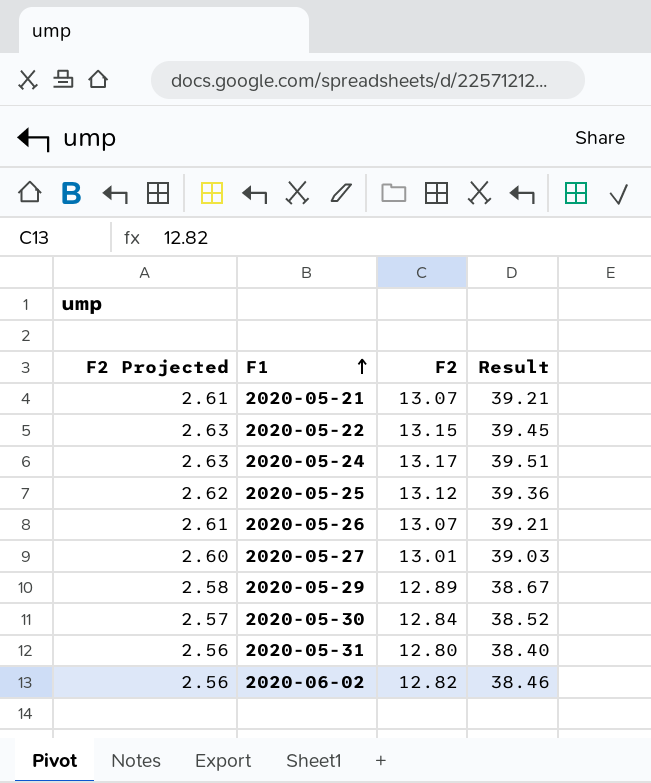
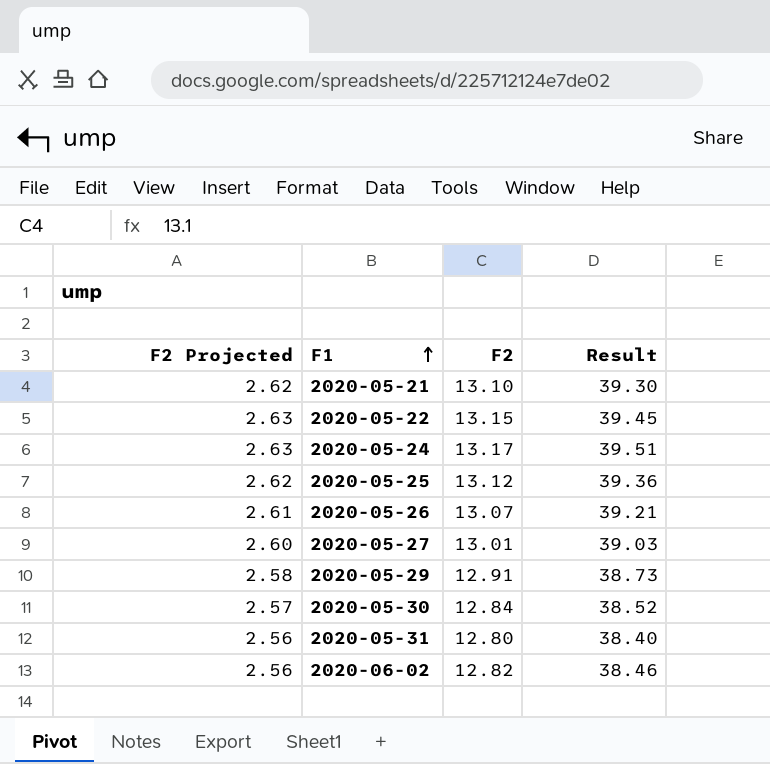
2020-05-21 | F2 Projected: 2.61 -> 2.62
2020-05-21 | F2: 13.07 -> 13.10
2020-05-21 | Result: 39.21 -> 39.30
2020-05-29 | F2: 12.89 -> 12.91
2020-05-29 | Result: 38.67 -> 38.73

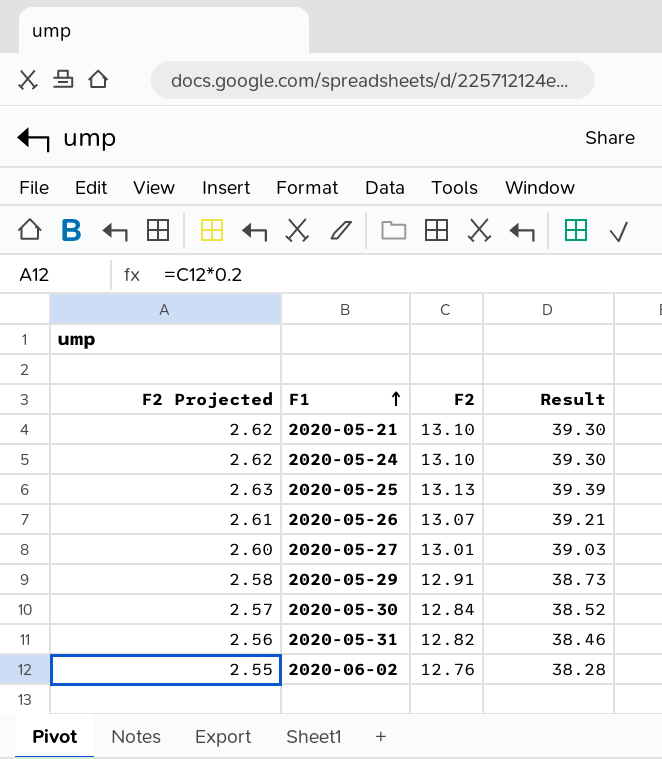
row 2020-05-22: 2.63 | 13.15 | 39.45 -> none
2020-05-24 | F2 Projected: 2.63 -> 2.62
2020-05-24 | F2: 13.17 -> 13.10
2020-05-24 | Result: 39.51 -> 39.30
2020-05-25 | F2 Projected: 2.62 -> 2.63
2020-05-25 | F2: 13.12 -> 13.13
2020-05-25 | Result: 39.36 -> 39.39
2020-05-31 | F2: 12.80 -> 12.82
2020-05-31 | Result: 38.40 -> 38.46
2020-06-02 | F2 Projected: 2.56 -> 2.55
2020-06-02 | F2: 12.82 -> 12.76
2020-06-02 | Result: 38.46 -> 38.28

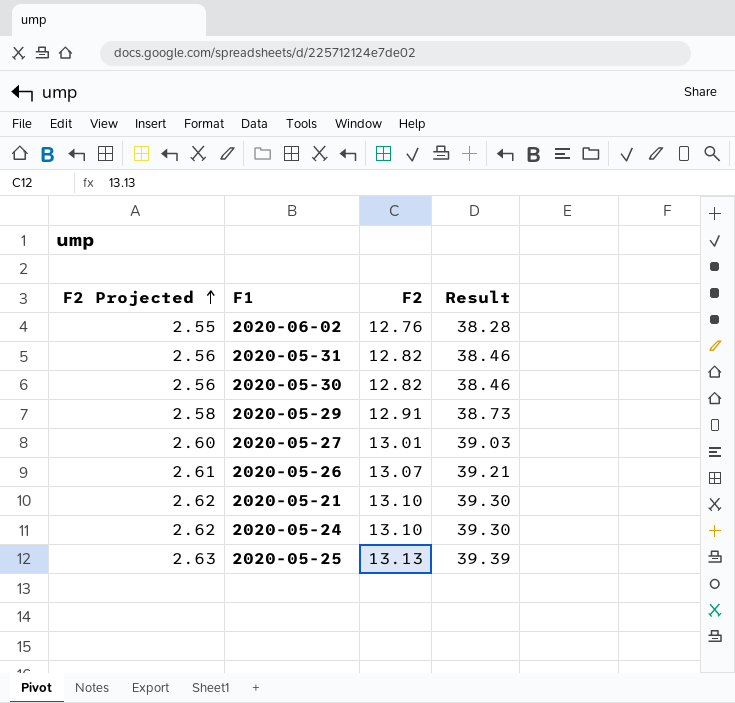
row order: F1 ascending -> F2 Projected ascending
2020-05-30 | F2 Projected: 2.57 -> 2.56
2020-05-30 | F2: 12.84 -> 12.82
2020-05-30 | Result: 38.52 -> 38.46

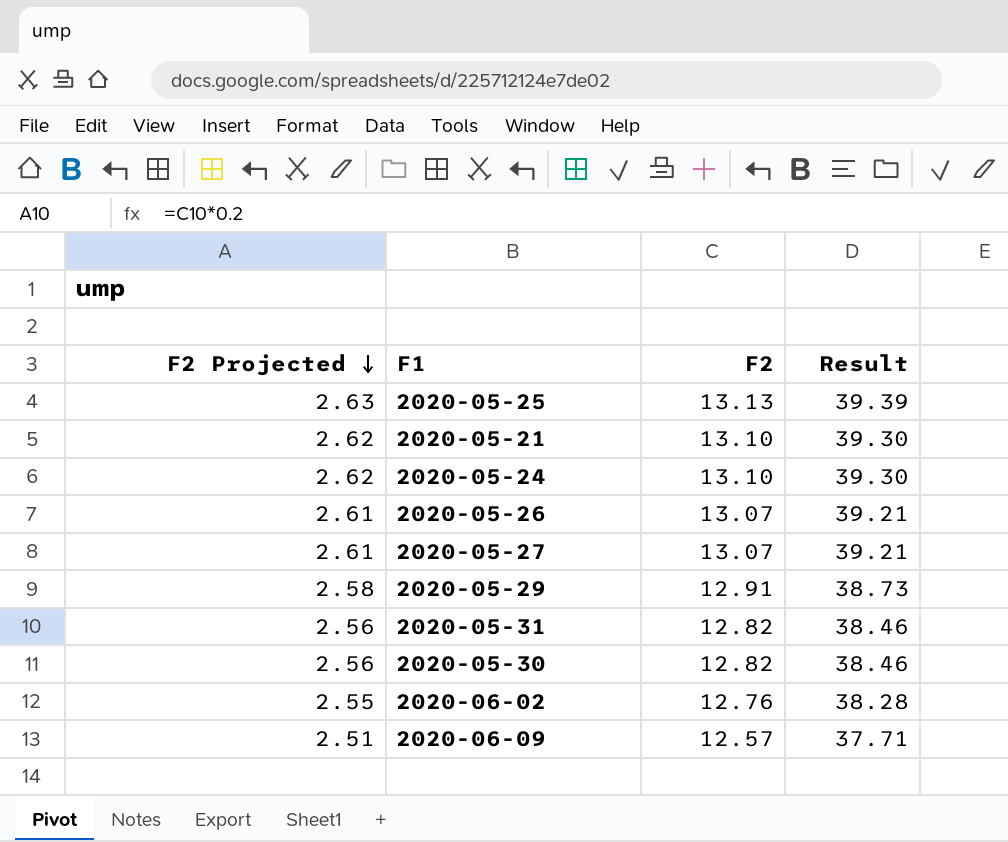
row order: F2 Projected ascending -> F2 Projected descending
2020-05-27 | F2 Projected: 2.60 -> 2.61
2020-05-27 | F2: 13.01 -> 13.07
2020-05-27 | Result: 39.03 -> 39.21
row 2020-06-09: none -> 2.51 | 12.57 | 37.71

